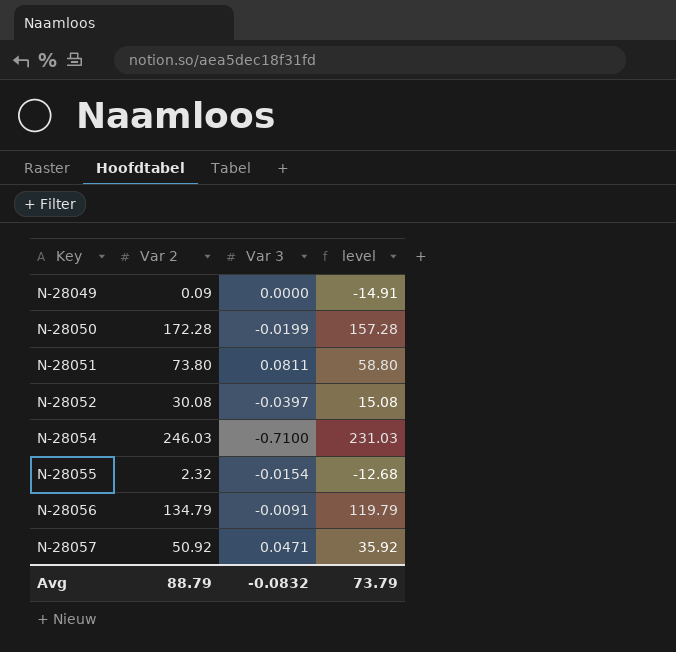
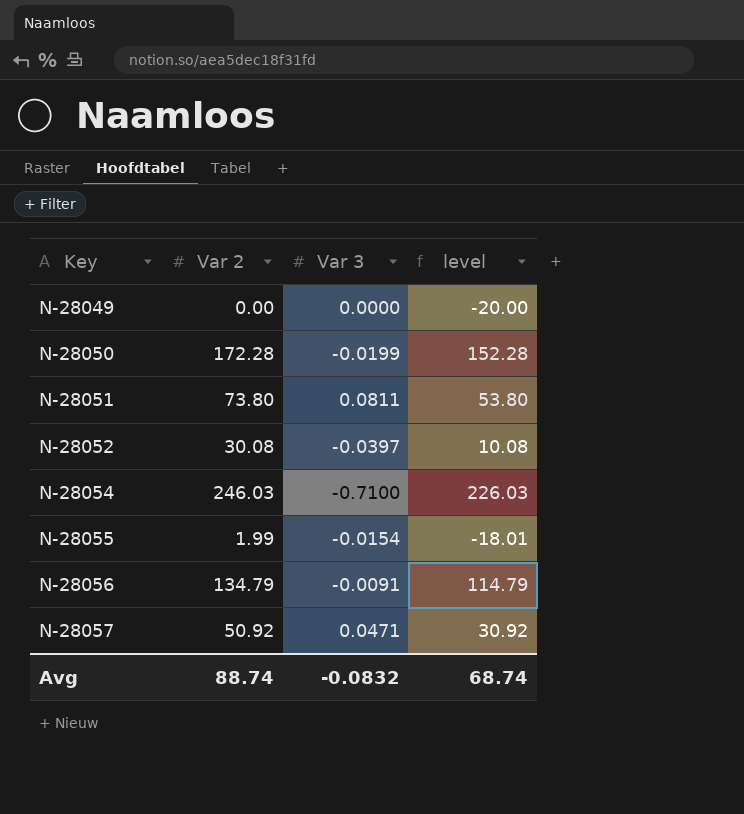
column level | formula: [Var 2] - 15 -> [Var 2] - 20
N-28049 | Var 2: 0.09 -> 0.00
N-28055 | Var 2: 2.32 -> 1.99
Avg | Var 2: 88.79 -> 88.74
Avg | level: 73.79 -> 68.74

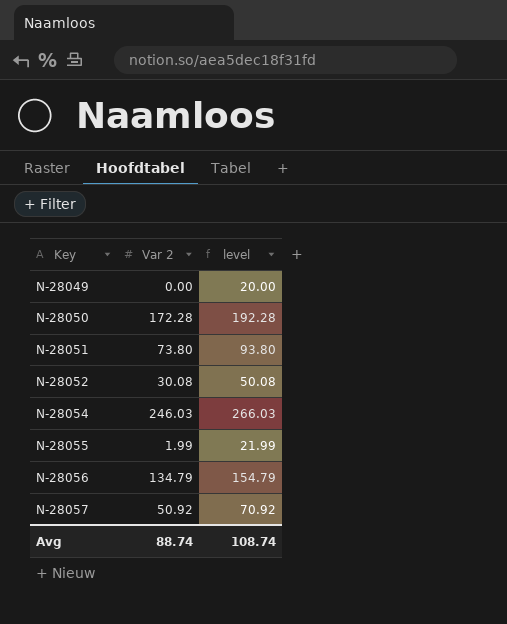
column Var 3 | position: 3 -> none
column level | formula: [Var 2] - 20 -> [Var 2] + 20
Avg | level: 68.74 -> 108.74

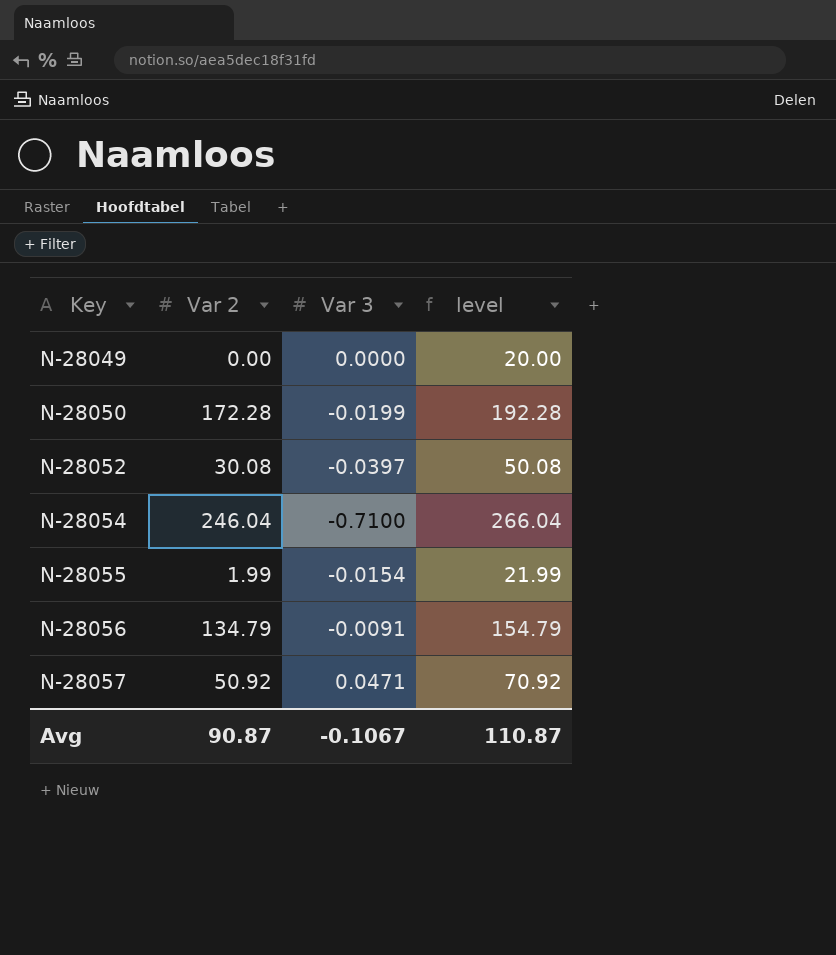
column Var 3 | position: none -> 3
row N-28051: 73.80 | 93.80 -> none
N-28054 | Var 2: 246.03 -> 246.04
N-28054 | level: 266.03 -> 266.04
Avg | Var 2: 88.74 -> 90.87
Avg | level: 108.74 -> 110.87

